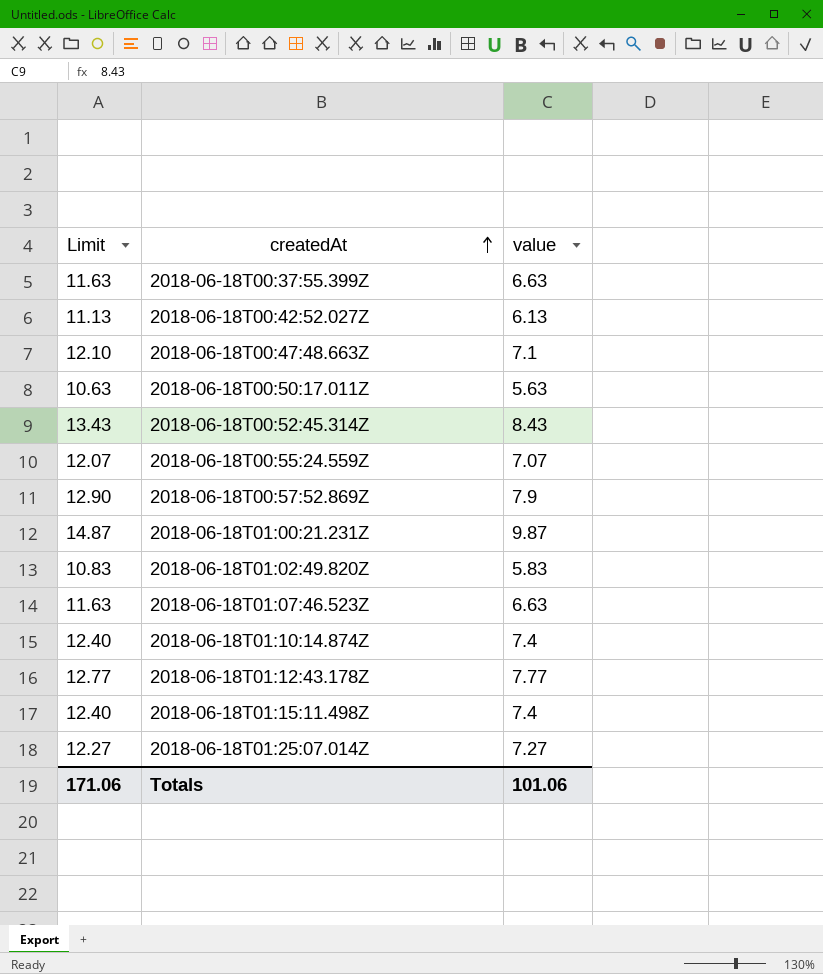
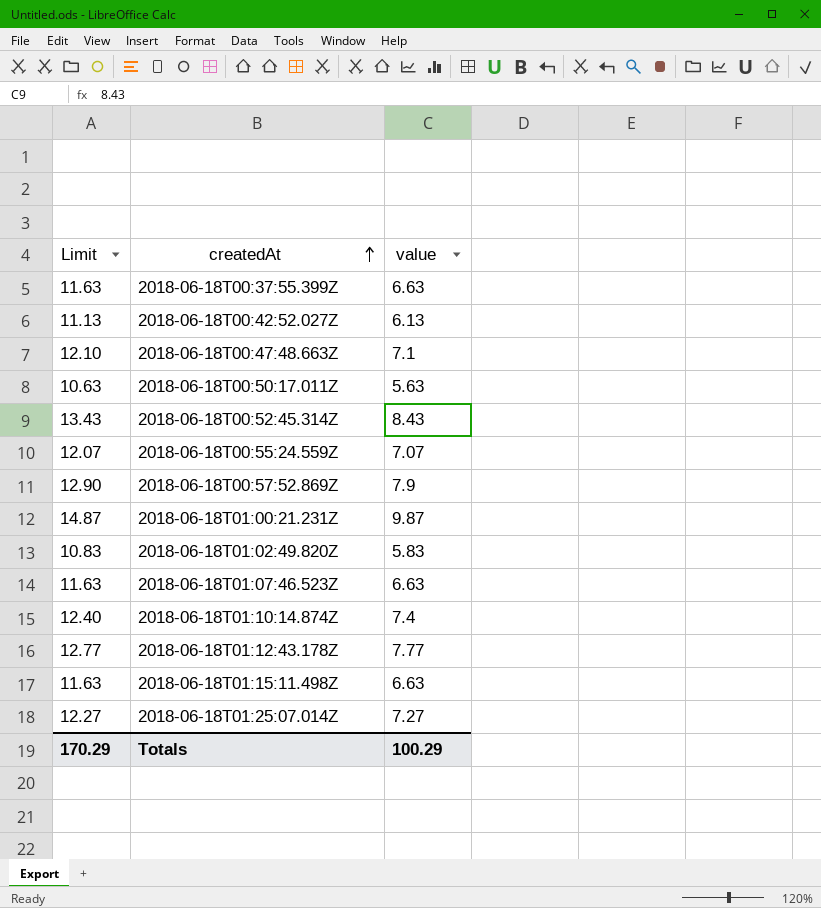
2018-06-18T01:15:11.498Z | Limit: 12.40 -> 11.63
2018-06-18T01:15:11.498Z | value: 7.4 -> 6.63
Totals | Limit: 171.06 -> 170.29
Totals | value: 101.06 -> 100.29

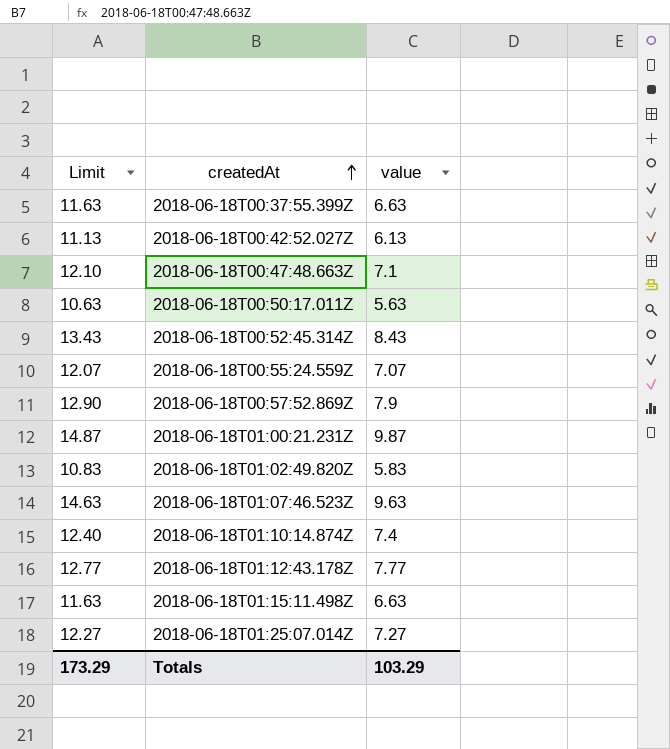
2018-06-18T01:07:46.523Z | Limit: 11.63 -> 14.63
2018-06-18T01:07:46.523Z | value: 6.63 -> 9.63
Totals | Limit: 170.29 -> 173.29
Totals | value: 100.29 -> 103.29

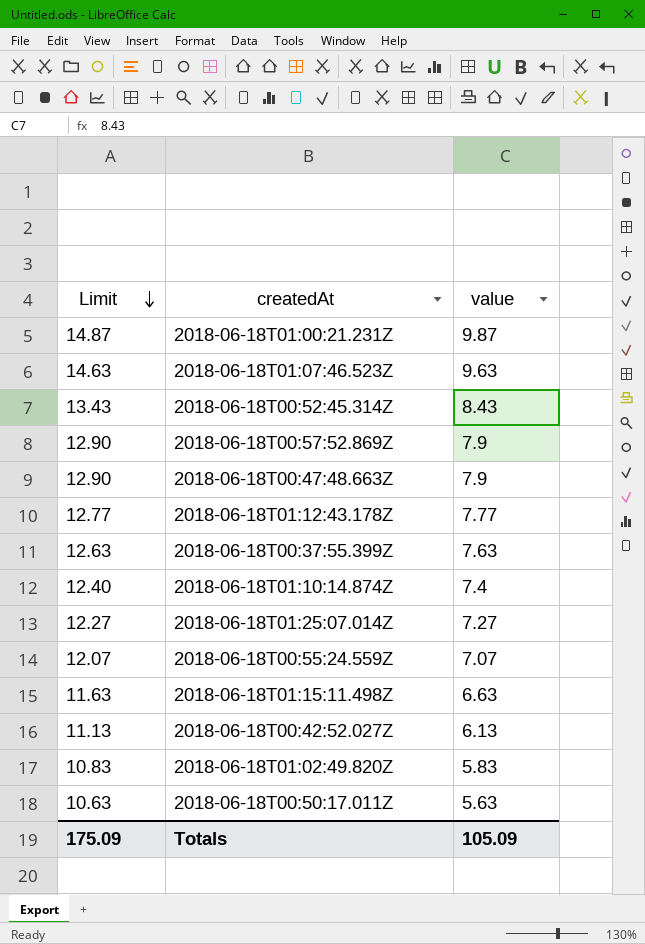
row order: createdAt ascending -> Limit descending
2018-06-18T00:47:48.663Z | Limit: 12.10 -> 12.90
2018-06-18T00:47:48.663Z | value: 7.1 -> 7.9
2018-06-18T00:37:55.399Z | Limit: 11.63 -> 12.63
2018-06-18T00:37:55.399Z | value: 6.63 -> 7.63
Totals | Limit: 173.29 -> 175.09
Totals | value: 103.29 -> 105.09

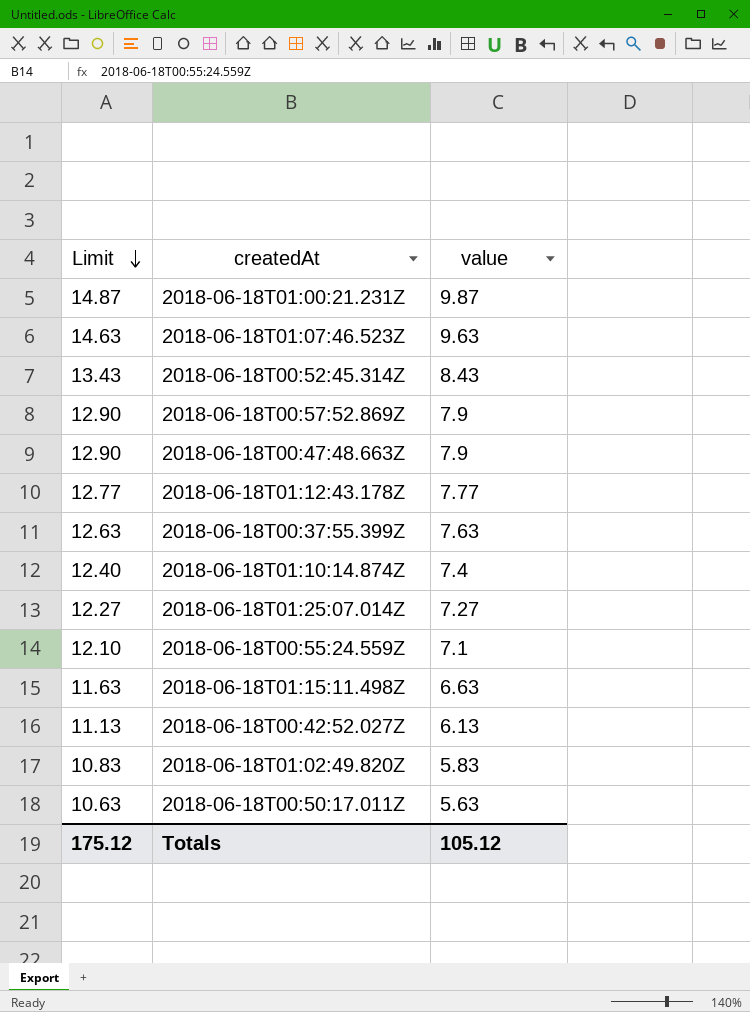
2018-06-18T00:55:24.559Z | Limit: 12.07 -> 12.10
2018-06-18T00:55:24.559Z | value: 7.07 -> 7.1
Totals | Limit: 175.09 -> 175.12
Totals | value: 105.09 -> 105.12

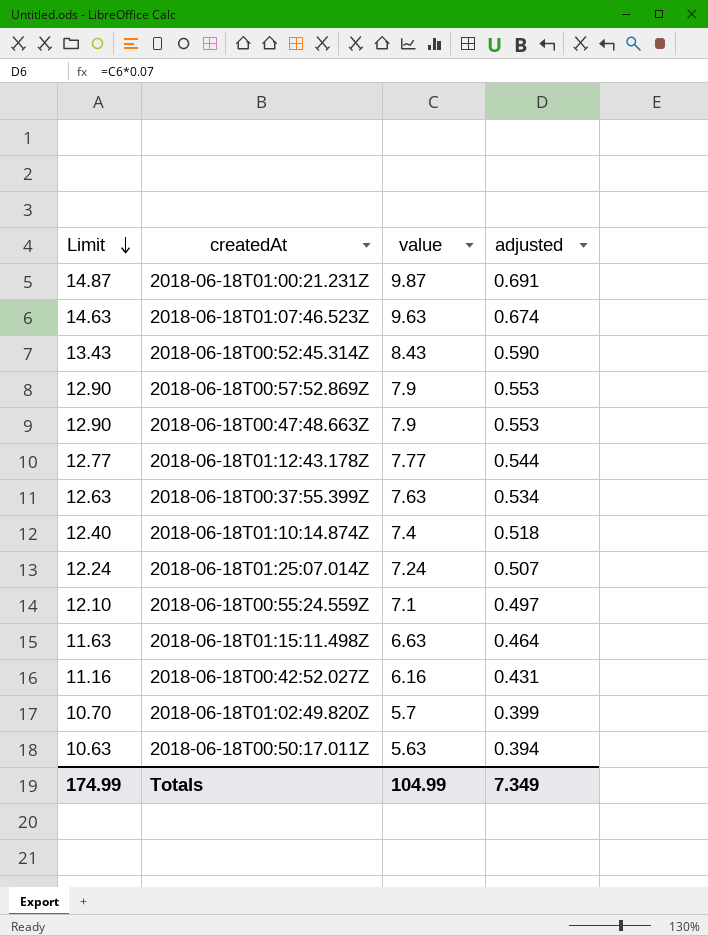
column adjusted | formula: none -> [value] * 0.07
2018-06-18T01:25:07.014Z | Limit: 12.27 -> 12.24
2018-06-18T01:25:07.014Z | value: 7.27 -> 7.24
2018-06-18T00:42:52.027Z | Limit: 11.13 -> 11.16
2018-06-18T00:42:52.027Z | value: 6.13 -> 6.16
2018-06-18T01:02:49.820Z | Limit: 10.83 -> 10.70
2018-06-18T01:02:49.820Z | value: 5.83 -> 5.7
Totals | Limit: 175.12 -> 174.99
Totals | value: 105.12 -> 104.99

